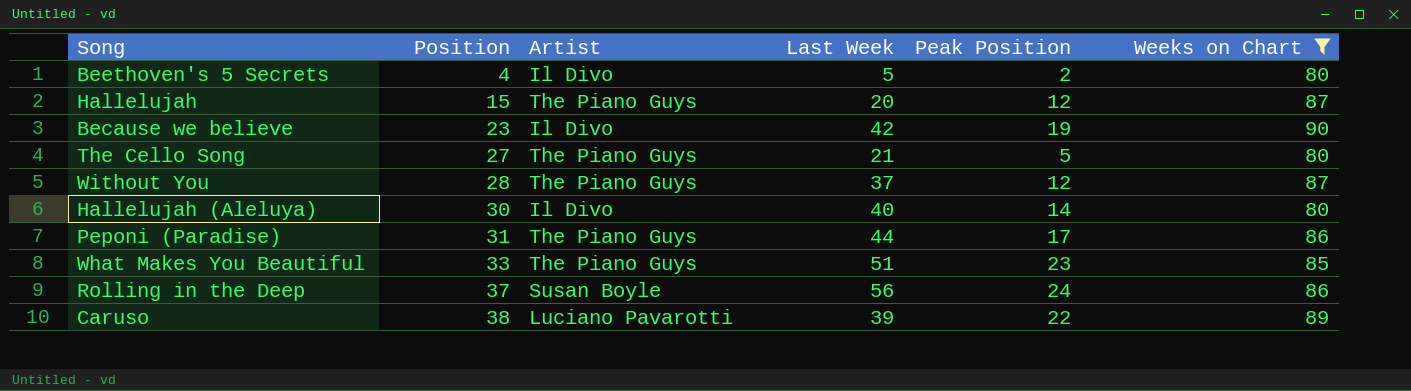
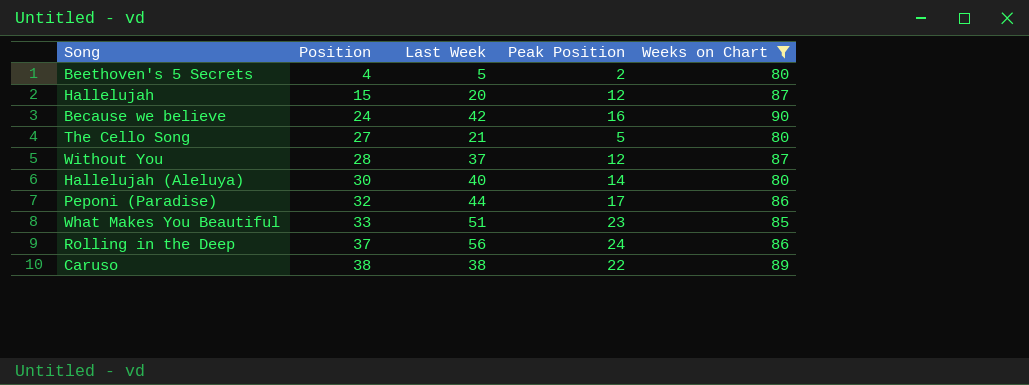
column Artist | position: 3 -> none
Because we believe | Position: 23 -> 24
Because we believe | Peak Position: 19 -> 16
Peponi (Paradise) | Position: 31 -> 32
Caruso | Last Week: 39 -> 38

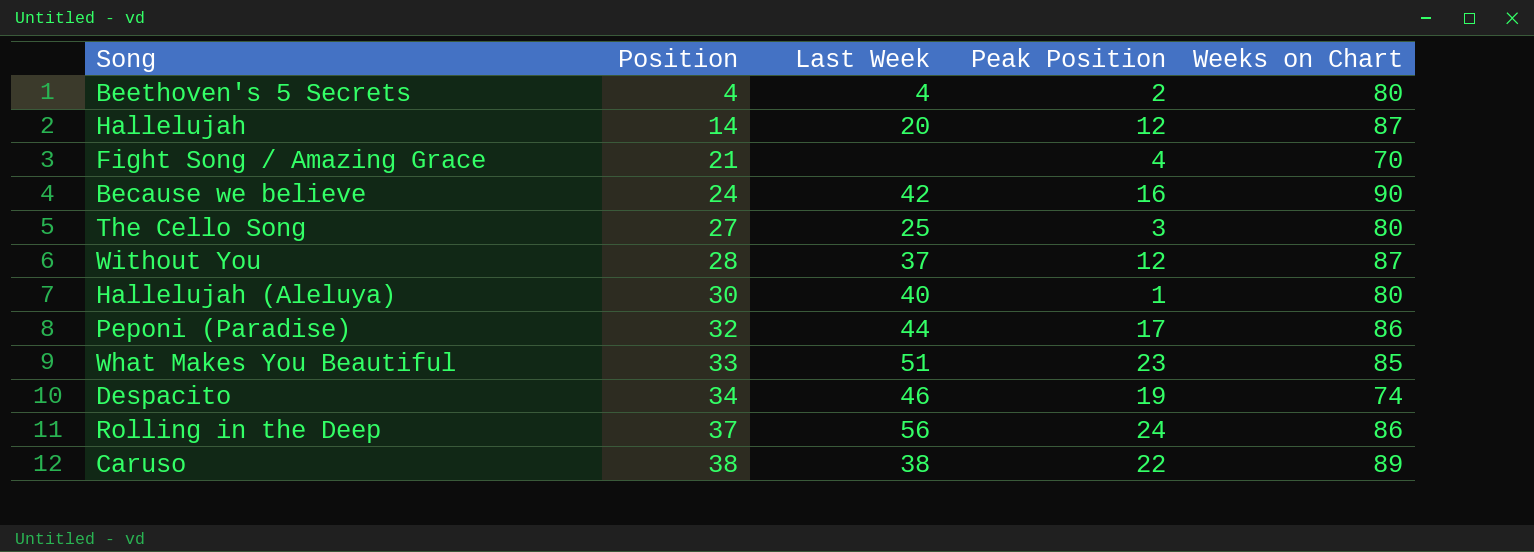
filter: Weeks on Chart >= 80 -> none
Beethoven's 5 Secrets | Last Week: 5 -> 4
Hallelujah | Position: 15 -> 14
The Cello Song | Last Week: 21 -> 25
The Cello Song | Peak Position: 5 -> 3
Hallelujah (Aleluya) | Peak Position: 14 -> 1

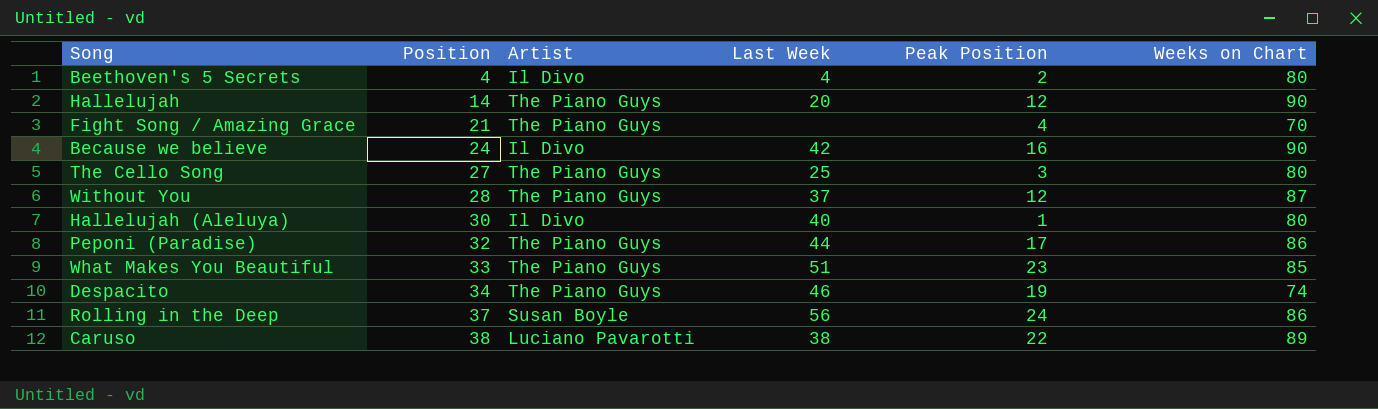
column Artist | position: none -> 3
Hallelujah | Weeks on Chart: 87 -> 90

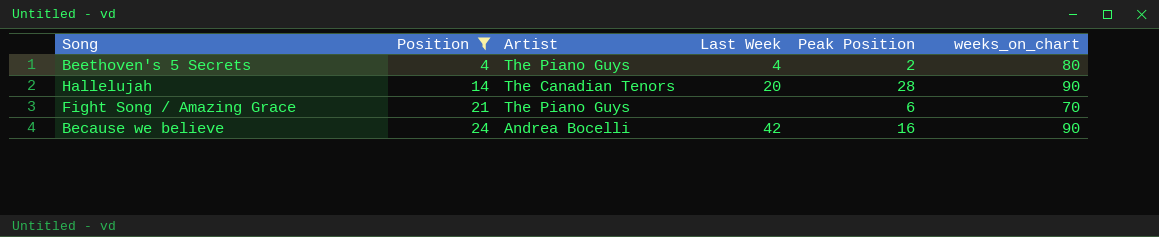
filter: none -> Position <= 24
column name: Weeks on Chart -> weeks_on_chart
Beethoven's 5 Secrets | Artist: Il Divo -> The Piano Guys
Hallelujah | Artist: The Piano Guys -> The Canadian Tenors
Hallelujah | Peak Position: 12 -> 28
Fight Song / Amazing Grace | Peak Position: 4 -> 6
Because we believe | Artist: Il Divo -> Andrea Bocelli

